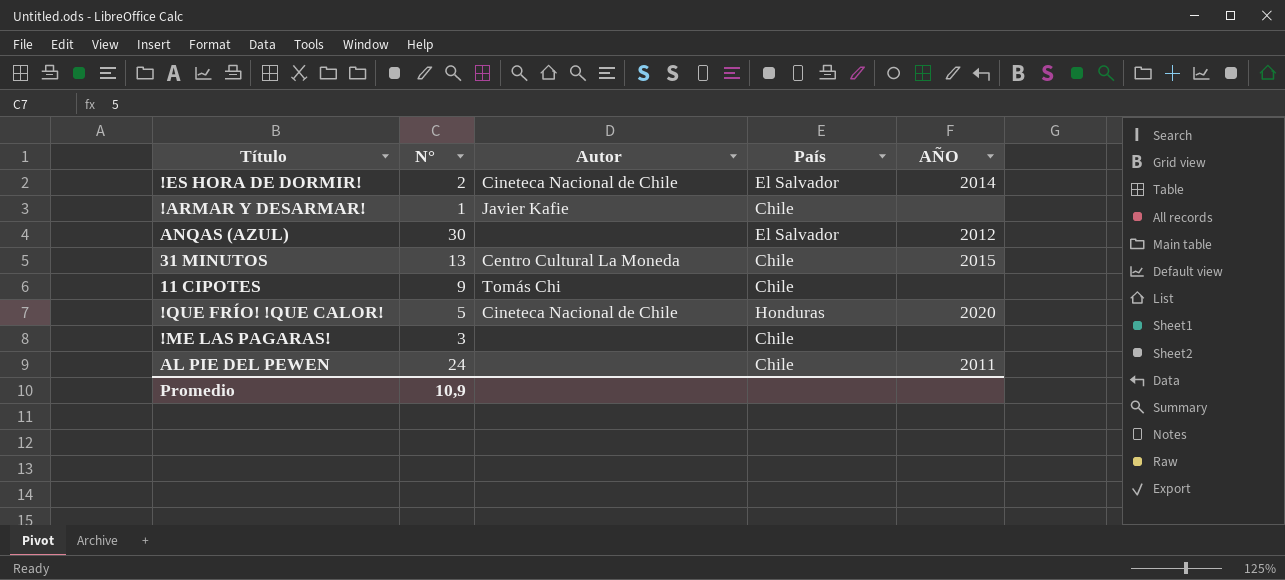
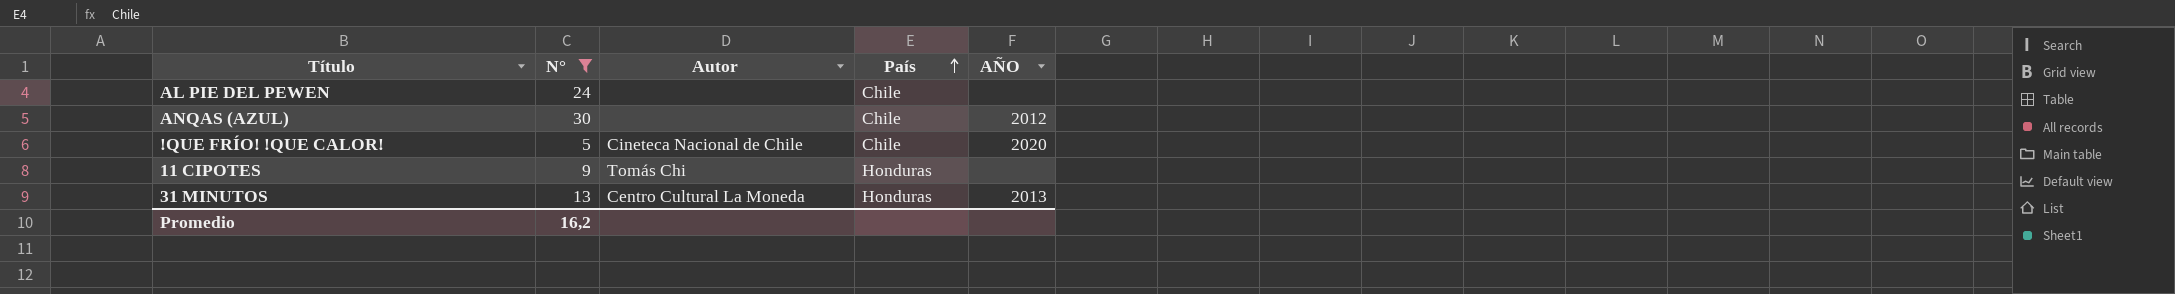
filter: none -> N° >= 5
row order: none -> País ascending
AL PIE DEL PEWEN | AÑO: 2011 -> none
ANQAS (AZUL) | País: El Salvador -> Chile
!QUE FRÍO! !QUE CALOR! | País: Honduras -> Chile
11 CIPOTES | País: Chile -> Honduras
31 MINUTOS | País: Chile -> Honduras
31 MINUTOS | AÑO: 2015 -> 2013
Promedio | N°: 10,9 -> 16,2

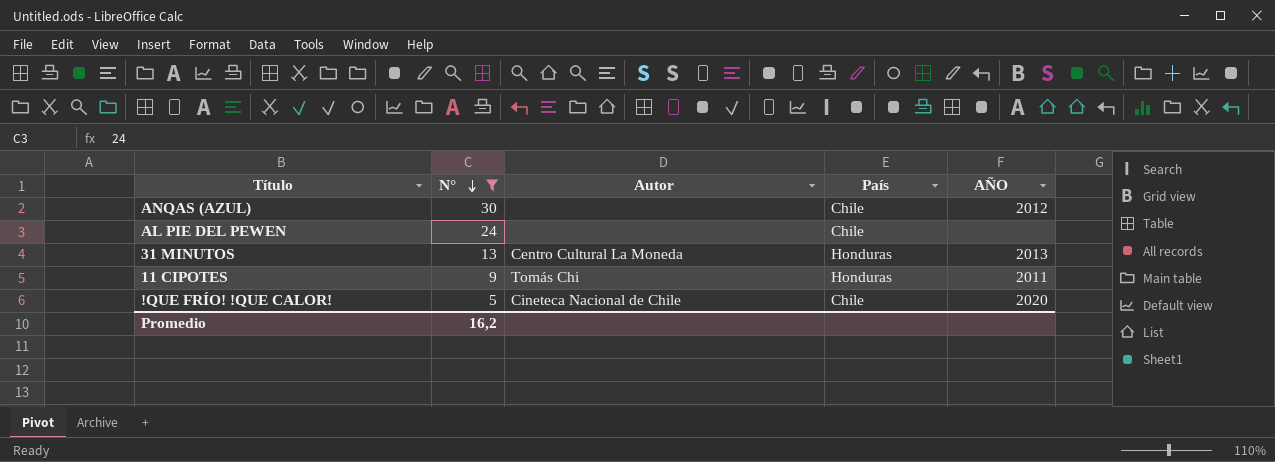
row order: País ascending -> N° descending
11 CIPOTES | AÑO: none -> 2011

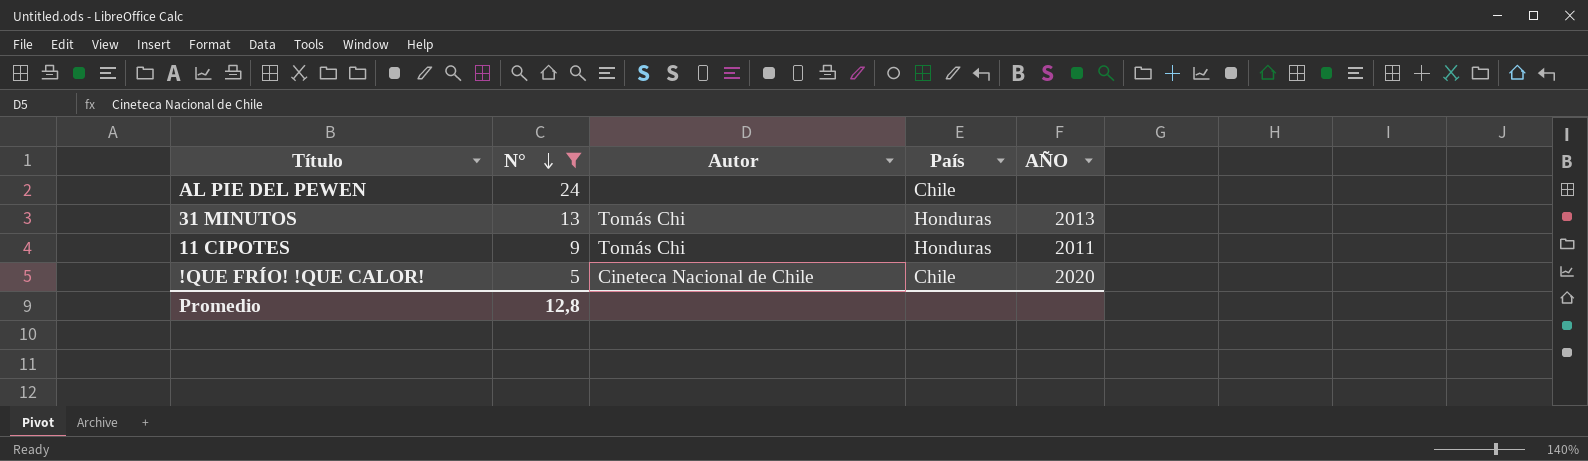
row ANQAS (AZUL): 30 | none | Chile | 2012 -> none
31 MINUTOS | Autor: Centro Cultural La Moneda -> Tomás Chi
Promedio | N°: 16,2 -> 12,8

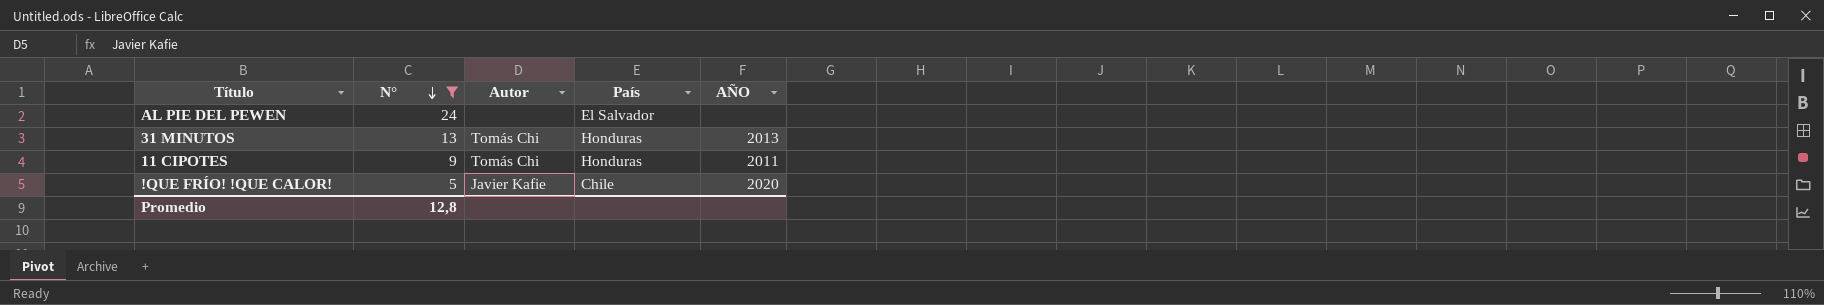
AL PIE DEL PEWEN | País: Chile -> El Salvador
!QUE FRÍO! !QUE CALOR! | Autor: Cineteca Nacional de Chile -> Javier Kafie

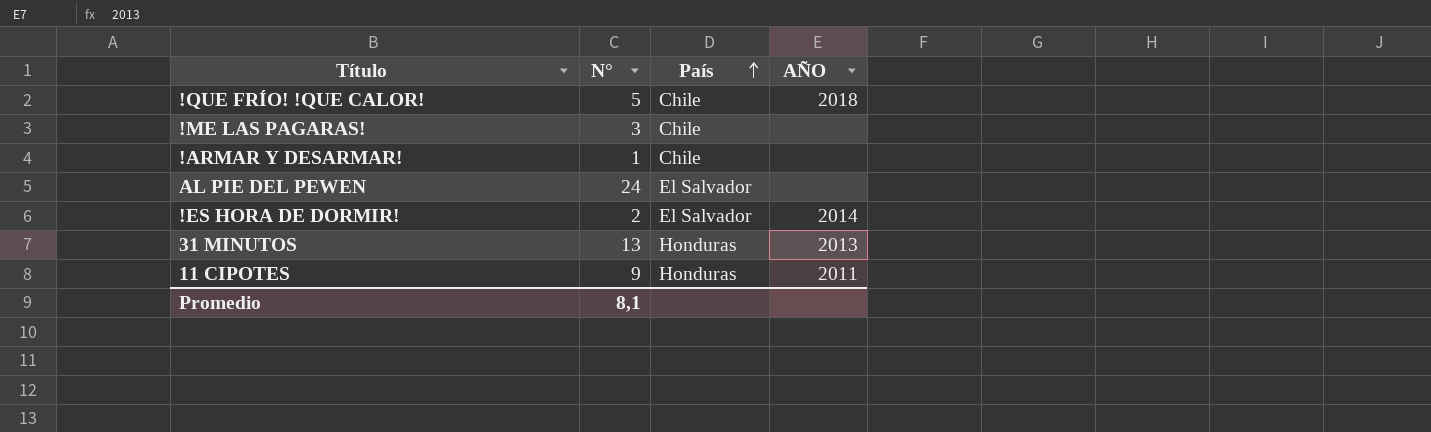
filter: N° >= 5 -> none
row order: N° descending -> País ascending
column Autor | position: 3 -> none
!QUE FRÍO! !QUE CALOR! | AÑO: 2020 -> 2018
Promedio | N°: 12,8 -> 8,1

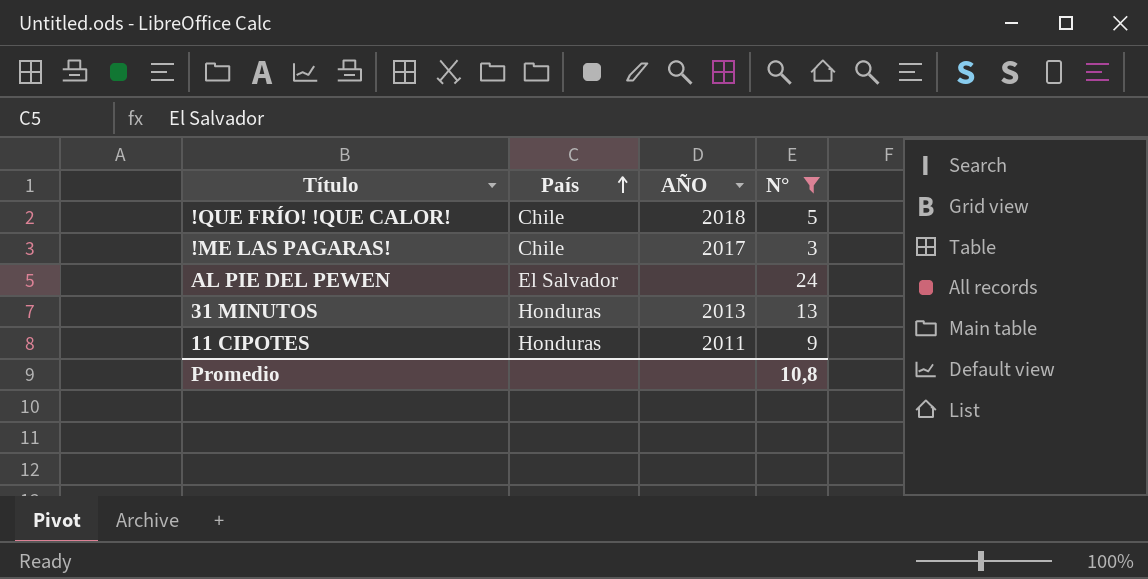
filter: none -> N° >= 3
column N° | position: 2 -> 4
!ME LAS PAGARAS! | AÑO: none -> 2017
Promedio | N°: 8,1 -> 10,8

